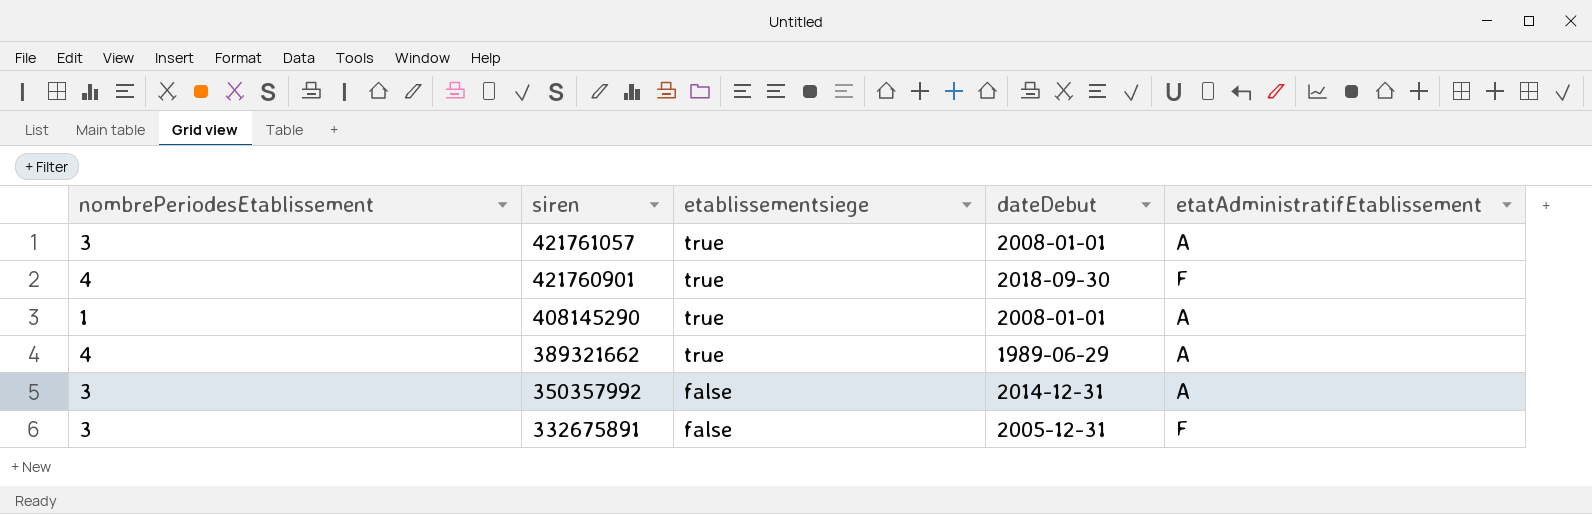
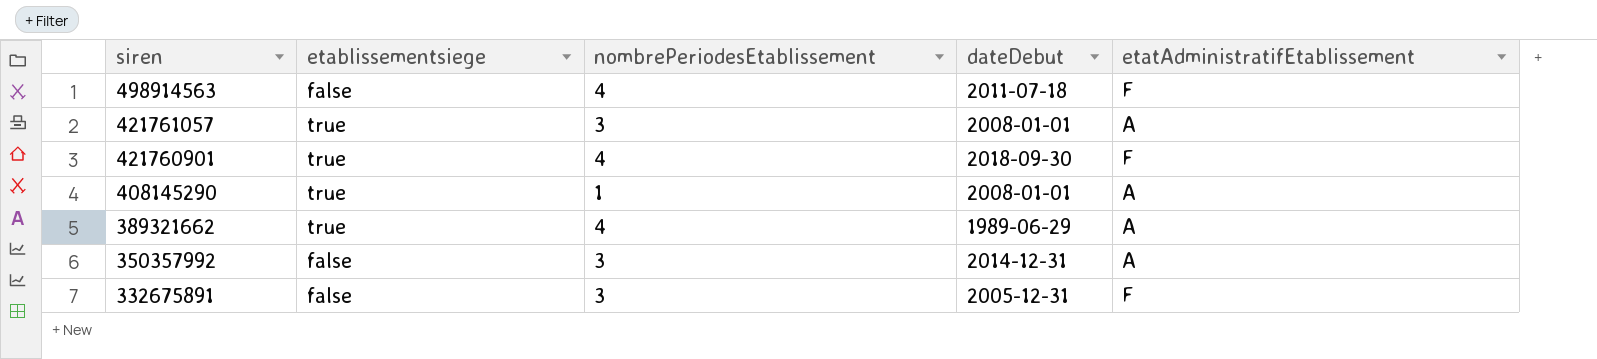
column nombrePeriodesEtablissement | position: 1 -> 3
row 498914563: none -> false | 4 | 2011-07-18 | F

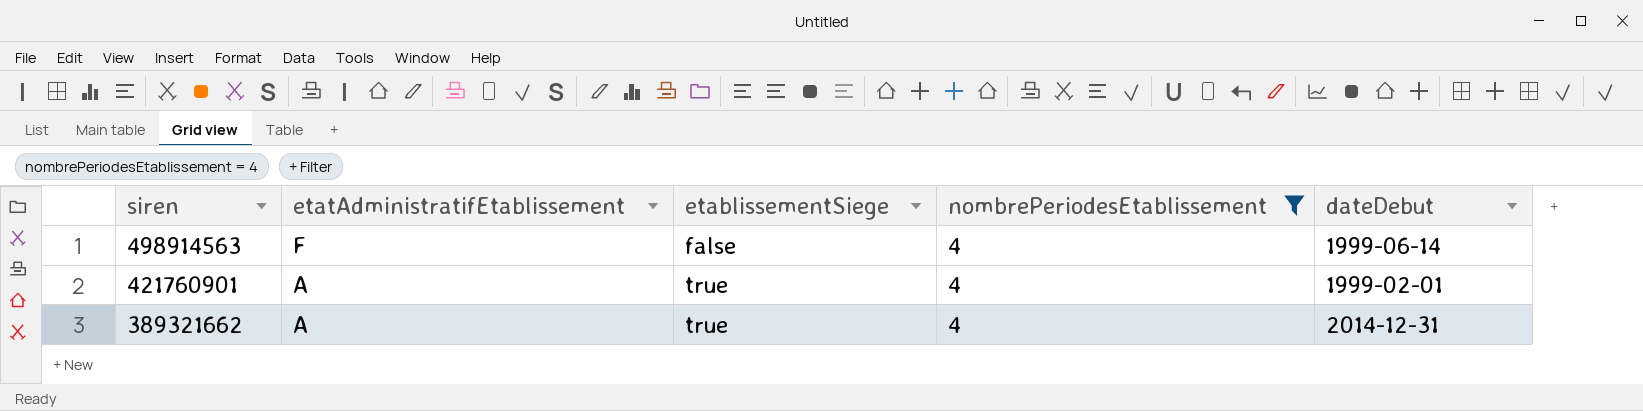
filter: none -> nombrePeriodesEtablissement = 4
column etatAdministratifEtablissement | position: 5 -> 2
column name: etablissementsiege -> etablissementSiege
498914563 | dateDebut: 2011-07-18 -> 1999-06-14
421760901 | etatAdministratifEtablissement: F -> A
421760901 | dateDebut: 2018-09-30 -> 1999-02-01
389321662 | dateDebut: 1989-06-29 -> 2014-12-31

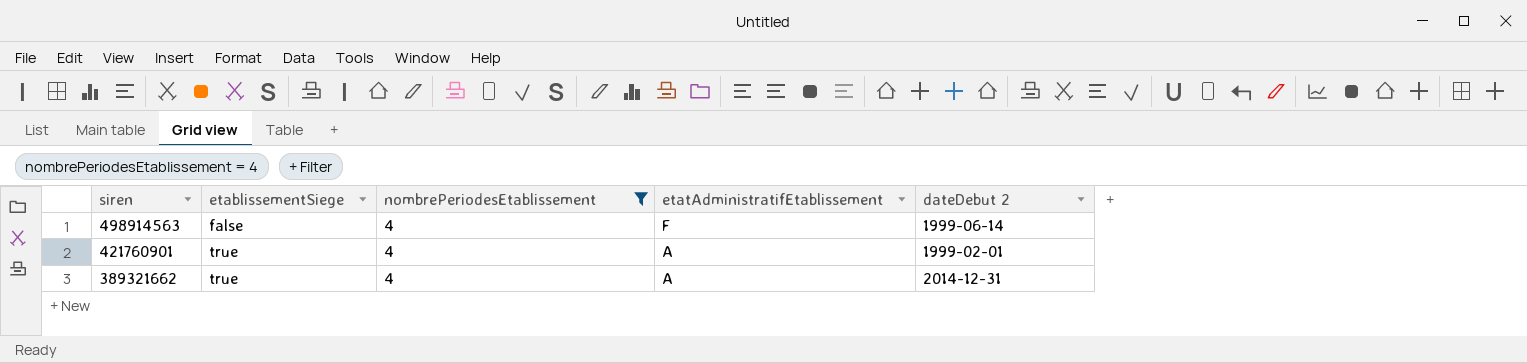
column etatAdministratifEtablissement | position: 2 -> 4
column name: dateDebut -> dateDebut 2

